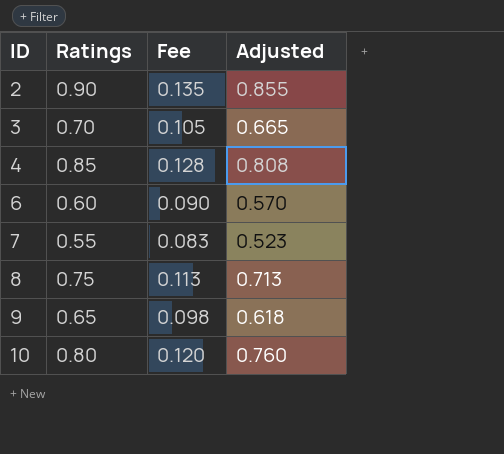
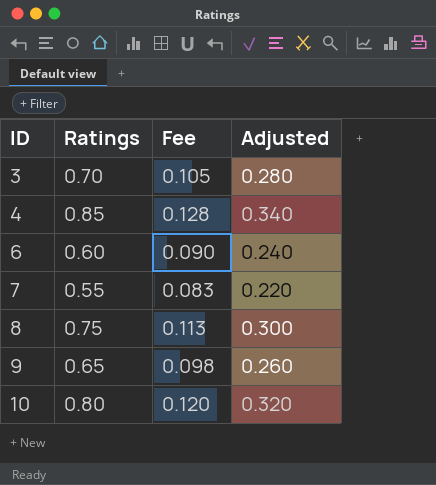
column Adjusted | formula: [Ratings] * 0.95 -> [Ratings] * 0.4
row 2: 0.90 | 0.135 | 0.855 -> none

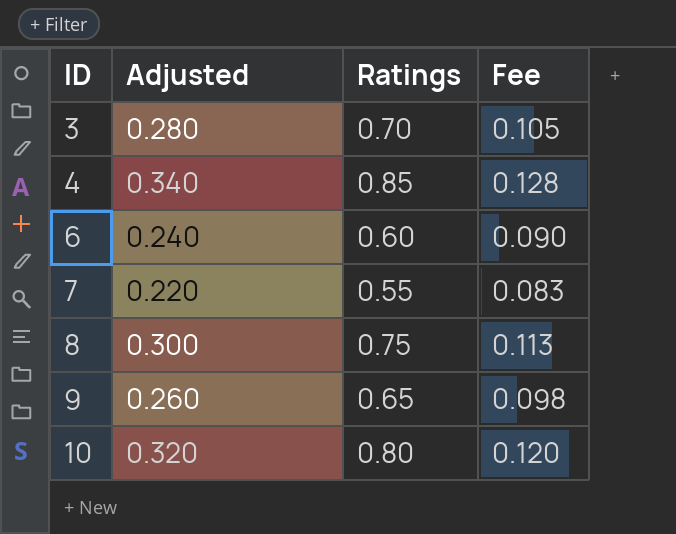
column Adjusted | position: 4 -> 2

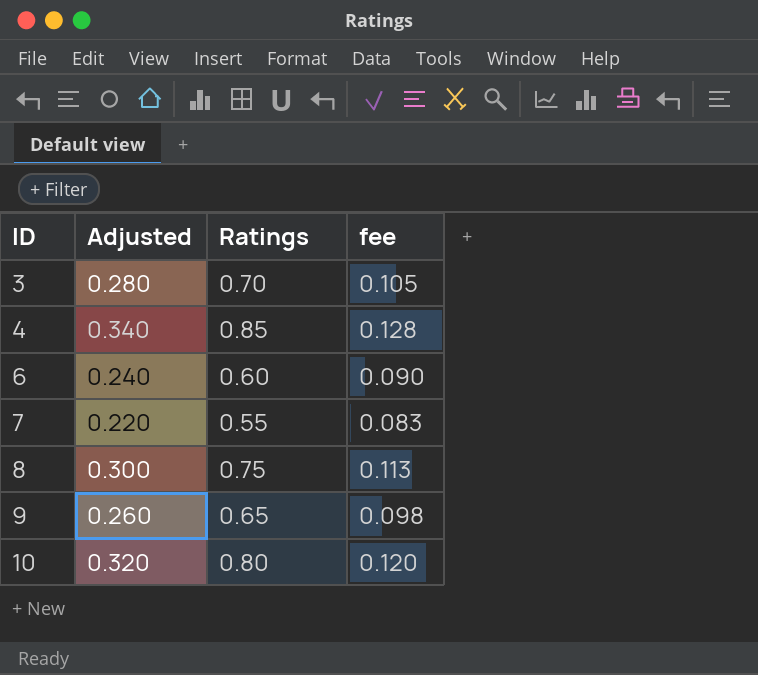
column name: Fee -> fee

